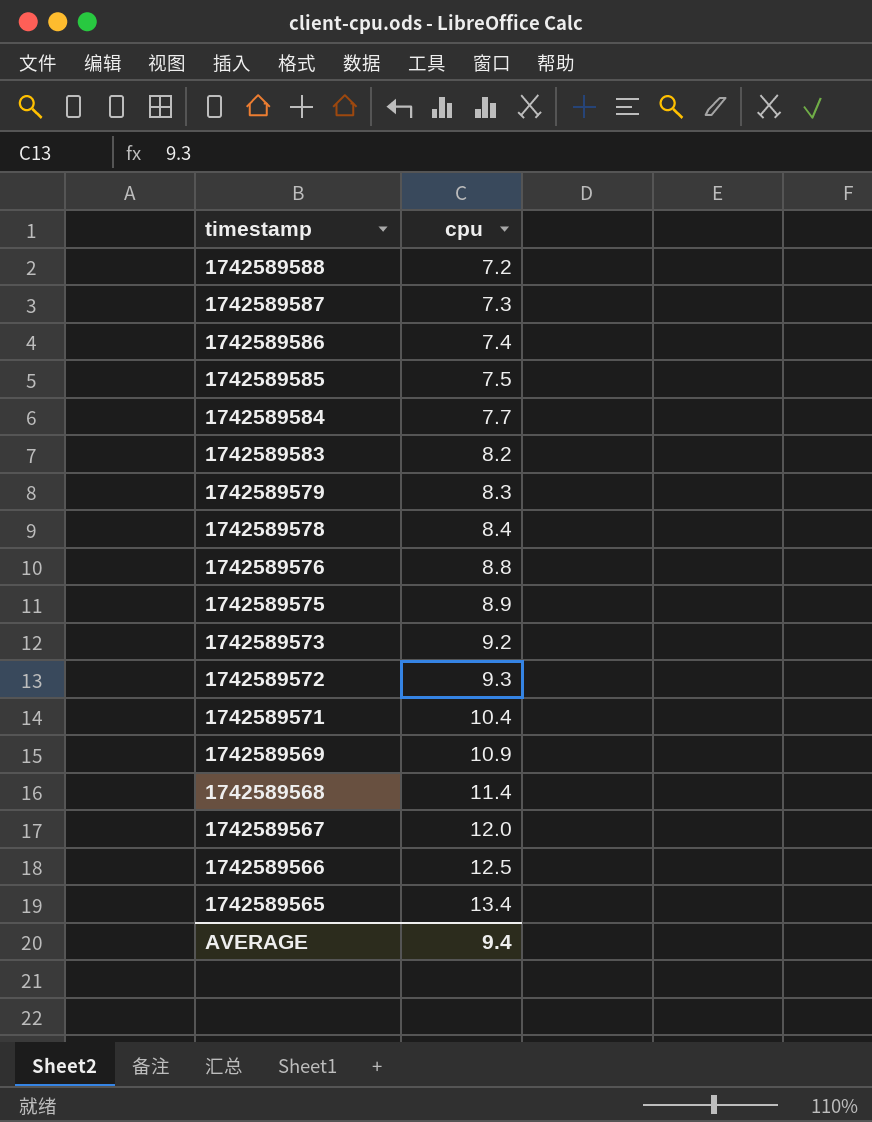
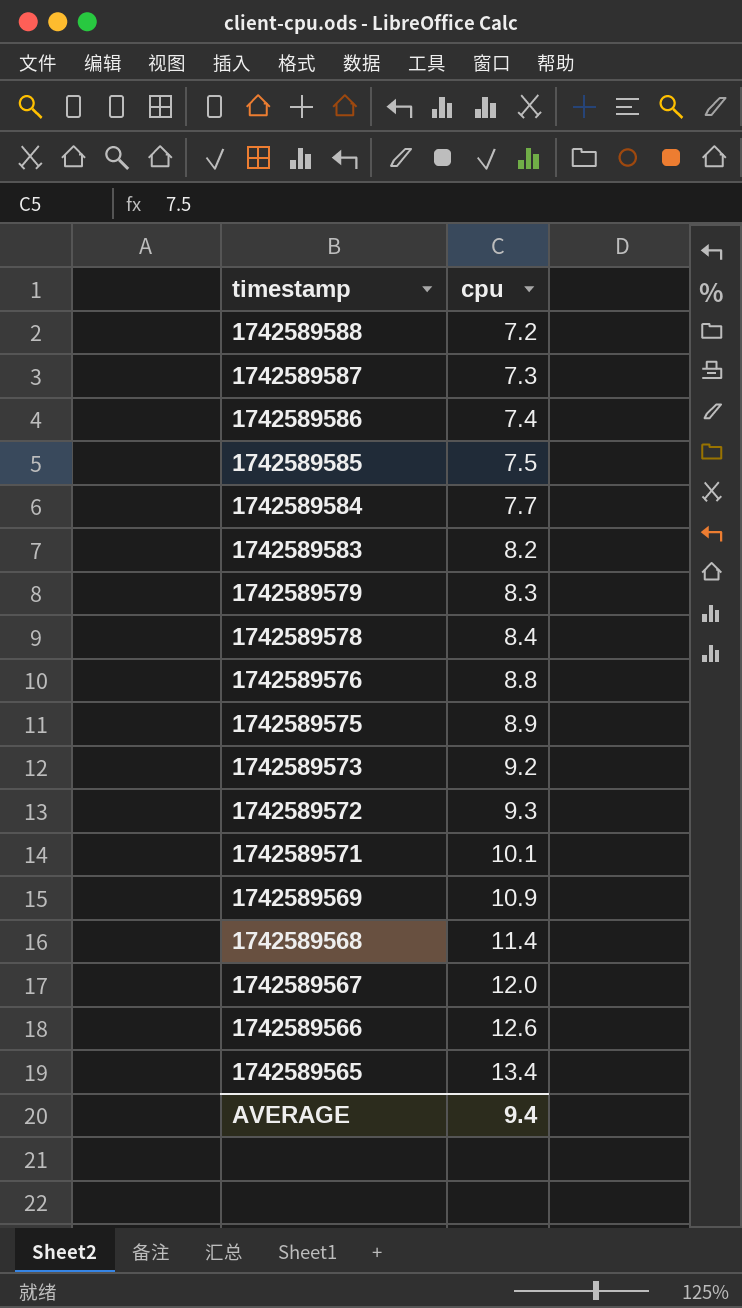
1742589571 | cpu: 10.4 -> 10.1
1742589566 | cpu: 12.5 -> 12.6

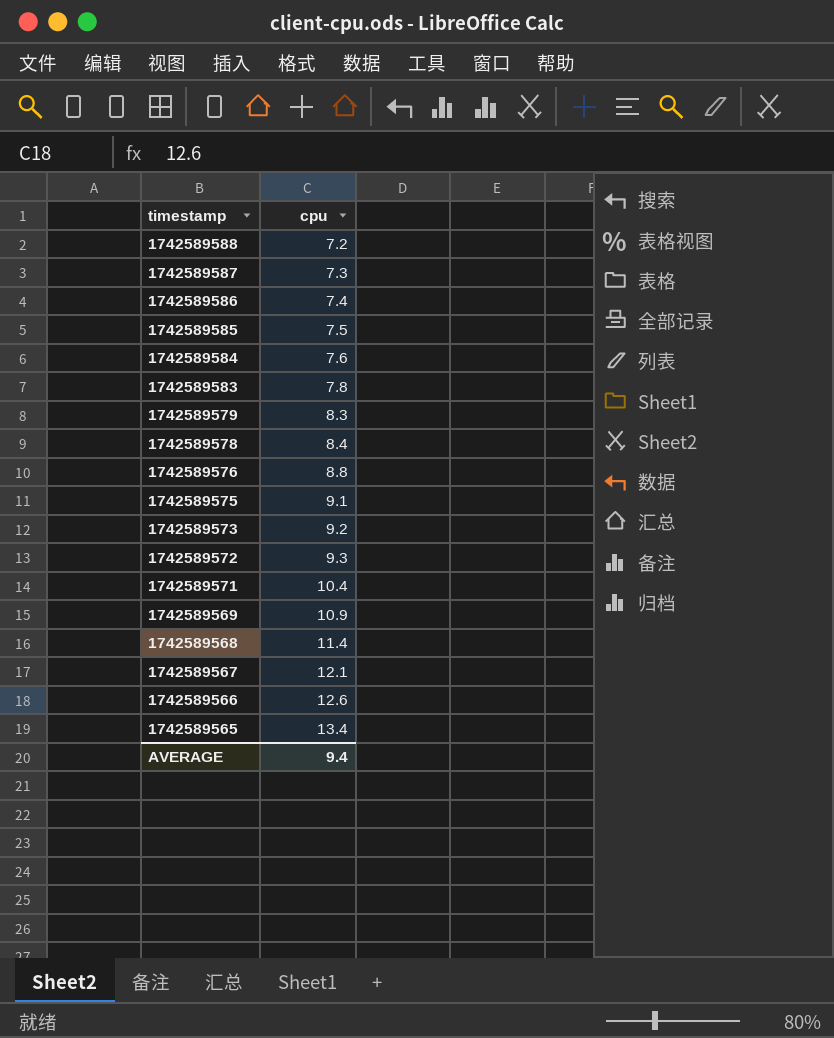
1742589584 | cpu: 7.7 -> 7.6
1742589583 | cpu: 8.2 -> 7.8
1742589575 | cpu: 8.9 -> 9.1
1742589571 | cpu: 10.1 -> 10.4
1742589567 | cpu: 12.0 -> 12.1

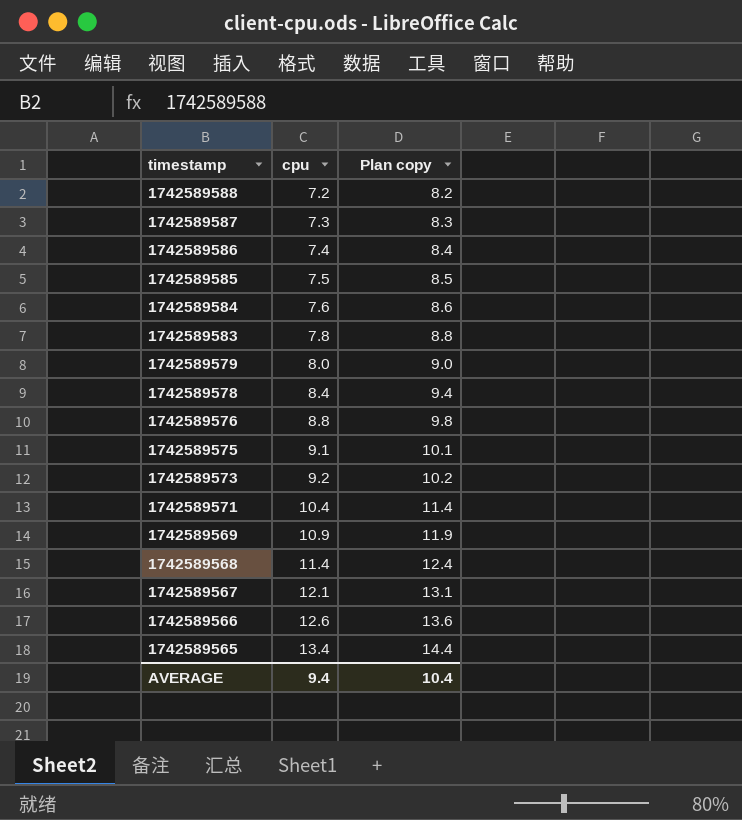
column Plan copy | formula: none -> [cpu] + 1
row 1742589572: 9.3 -> none
1742589579 | cpu: 8.3 -> 8.0

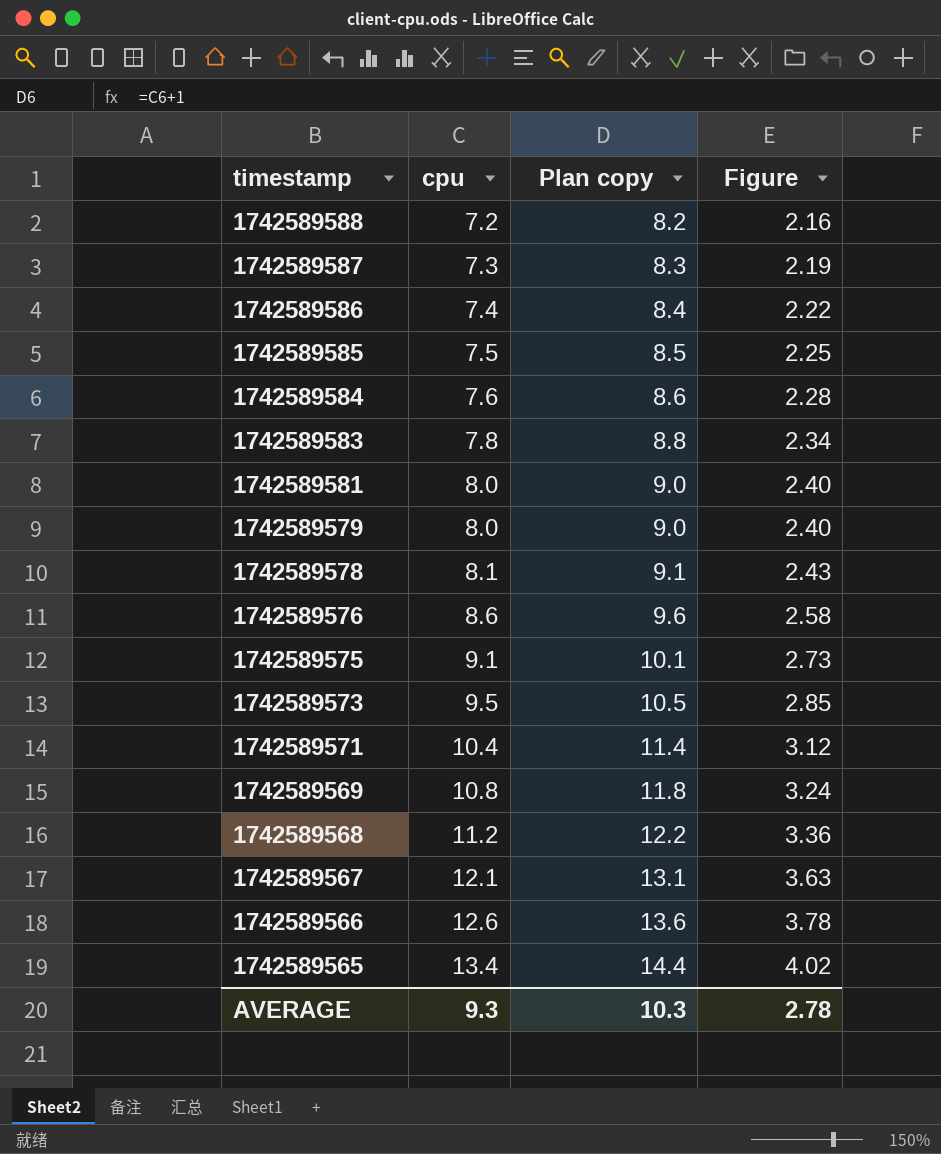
column Figure | formula: none -> [cpu] * 0.3
row 1742589581: none -> 8.0 | 9.0 | 2.40
1742589578 | cpu: 8.4 -> 8.1
1742589578 | Plan copy: 9.4 -> 9.1
1742589576 | cpu: 8.8 -> 8.6
1742589576 | Plan copy: 9.8 -> 9.6
1742589573 | cpu: 9.2 -> 9.5
1742589573 | Plan copy: 10.2 -> 10.5
1742589569 | cpu: 10.9 -> 10.8
1742589569 | Plan copy: 11.9 -> 11.8
1742589568 | cpu: 11.4 -> 11.2
1742589568 | Plan copy: 12.4 -> 12.2
AVERAGE | cpu: 9.4 -> 9.3
AVERAGE | Plan copy: 10.4 -> 10.3

